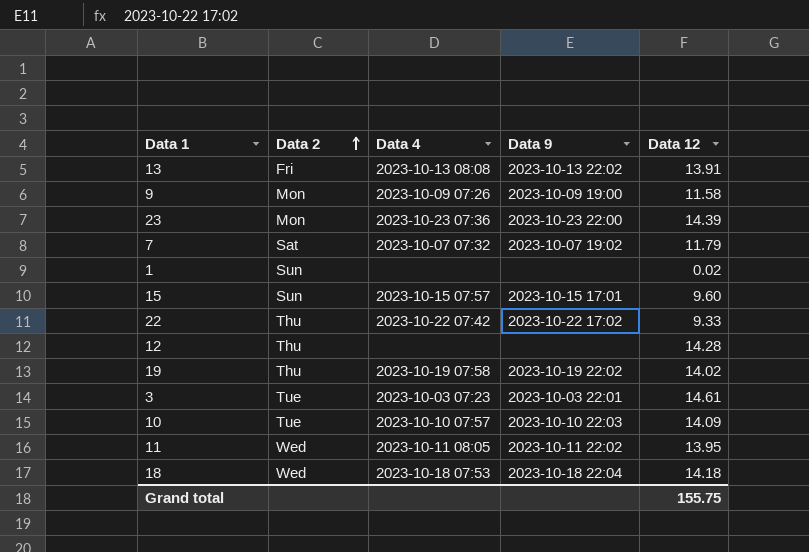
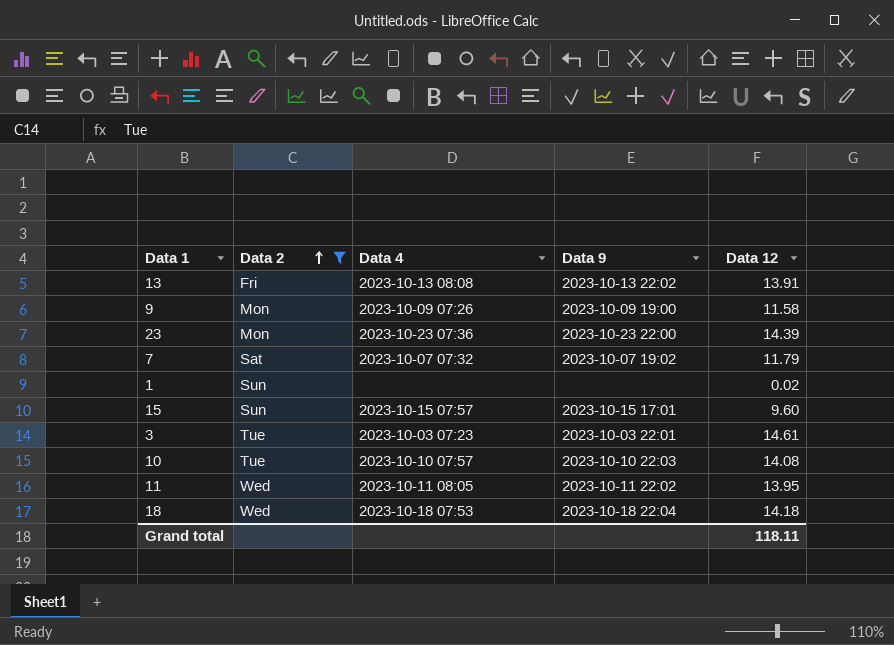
filter: none -> Data 2 != Thu
10 | Data 12: 14.09 -> 14.08
Grand total | Data 12: 155.75 -> 118.11

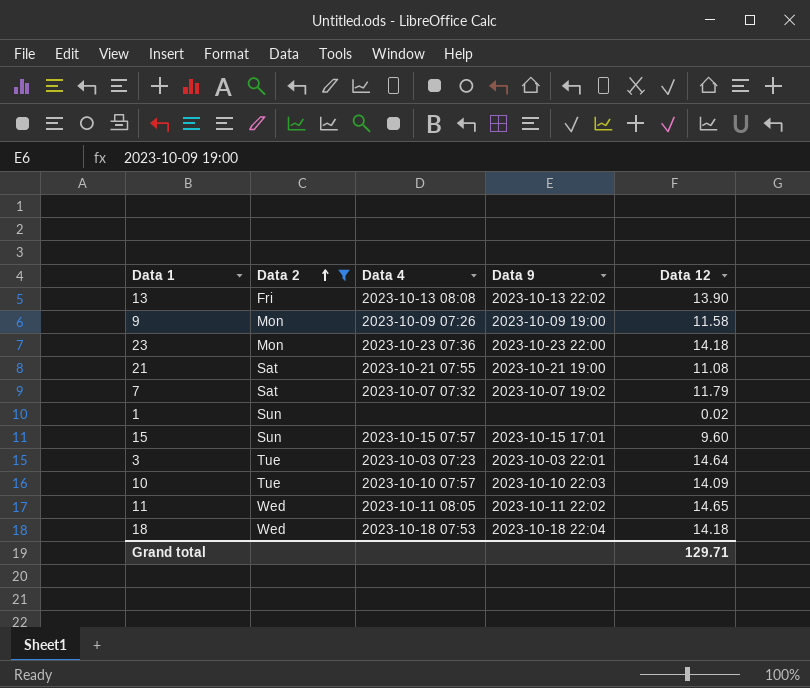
13 | Data 12: 13.91 -> 13.90
23 | Data 12: 14.39 -> 14.18
row 21: none -> Sat | 2023-10-21 07:55 | 2023-10-21 19:00 | 11.08
3 | Data 12: 14.61 -> 14.64
10 | Data 12: 14.08 -> 14.09
11 | Data 12: 13.95 -> 14.65
Grand total | Data 12: 118.11 -> 129.71

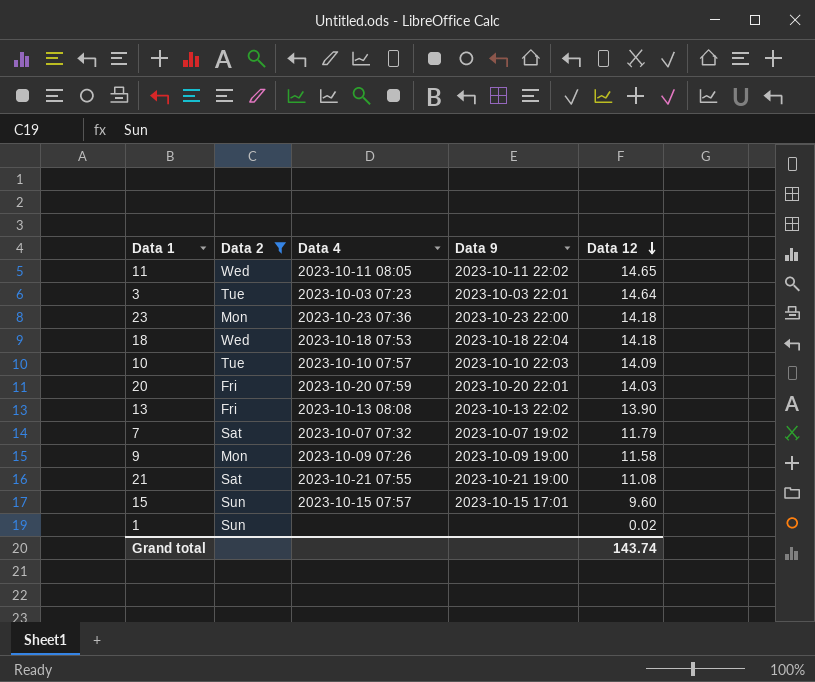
row order: Data 2 ascending -> Data 12 descending
row 20: none -> Fri | 2023-10-20 07:59 | 2023-10-20 22:01 | 14.03
Grand total | Data 12: 129.71 -> 143.74

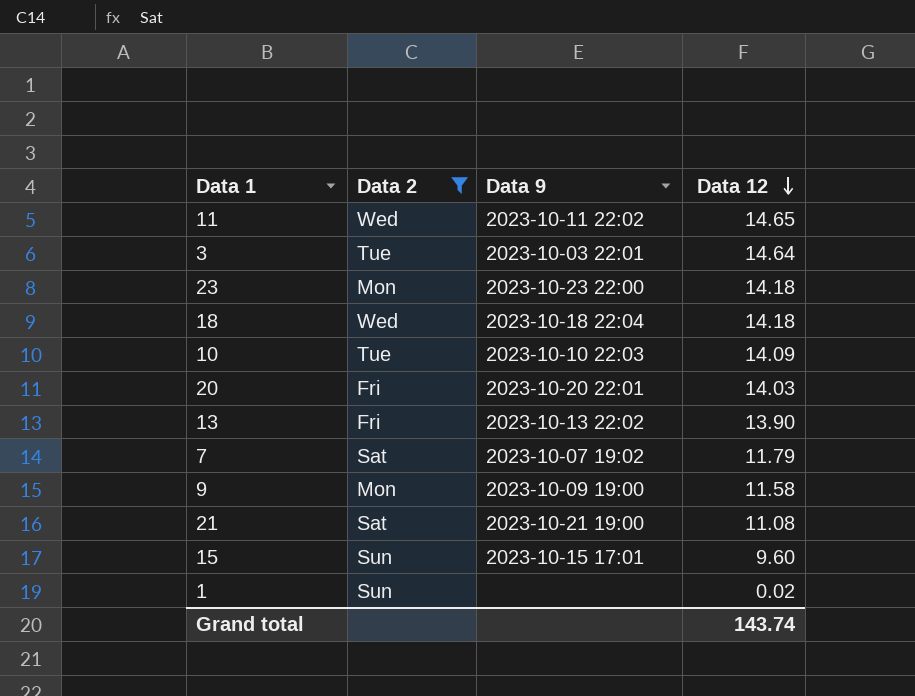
column Data 4 | position: 3 -> none

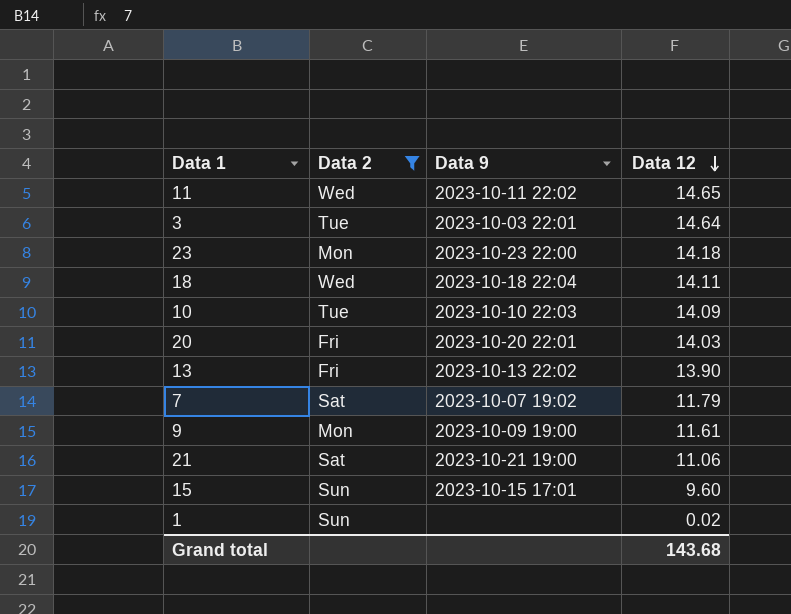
18 | Data 12: 14.18 -> 14.11
9 | Data 12: 11.58 -> 11.61
21 | Data 12: 11.08 -> 11.06
Grand total | Data 12: 143.74 -> 143.68

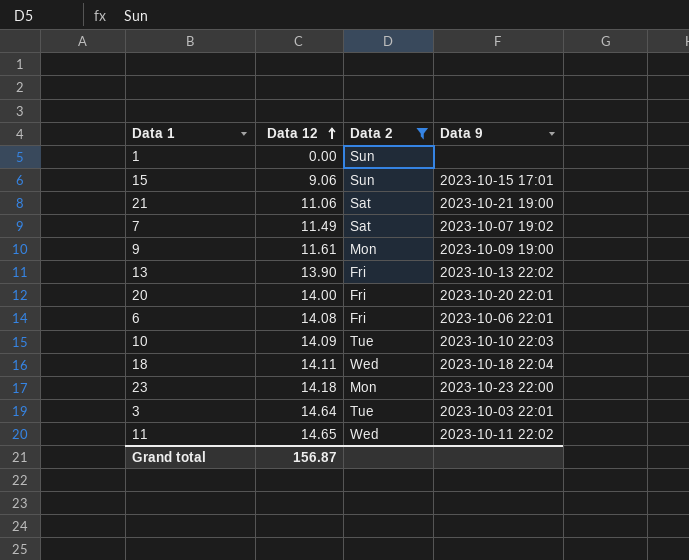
row order: Data 12 descending -> Data 12 ascending
column Data 12 | position: 4 -> 2
1 | Data 12: 0.02 -> 0.00
15 | Data 12: 9.60 -> 9.06
7 | Data 12: 11.79 -> 11.49
20 | Data 12: 14.03 -> 14.00
row 6: none -> 14.08 | Fri | 2023-10-06 22:01
Grand total | Data 12: 143.68 -> 156.87

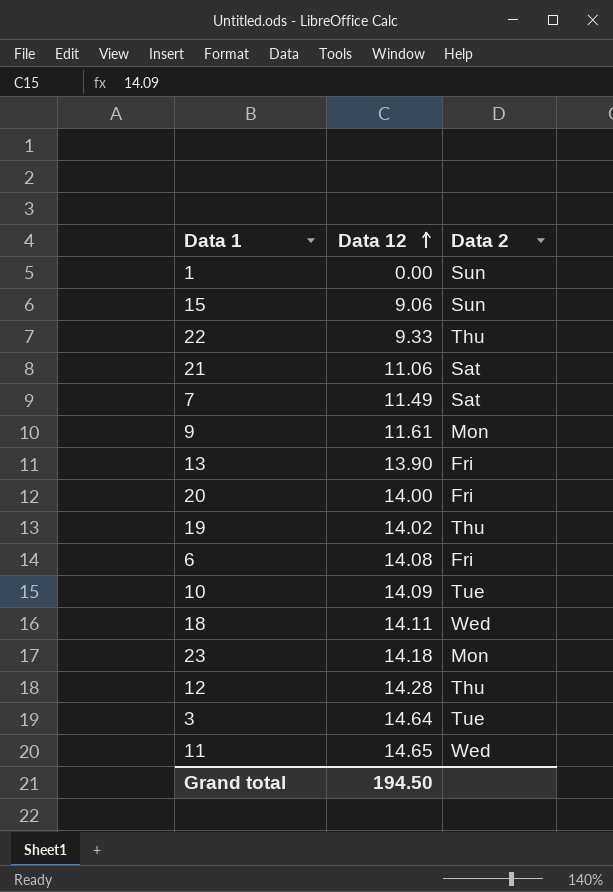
filter: Data 2 != Thu -> none
column Data 9 | position: 4 -> none
Grand total | Data 12: 156.87 -> 194.50

